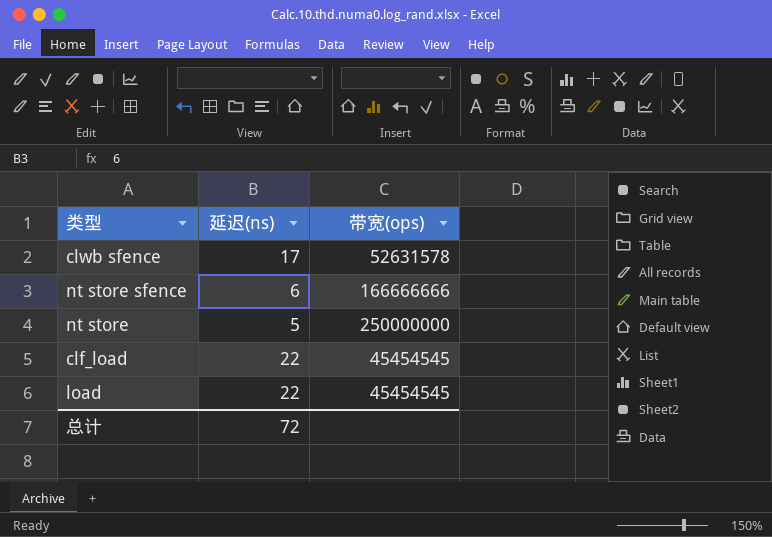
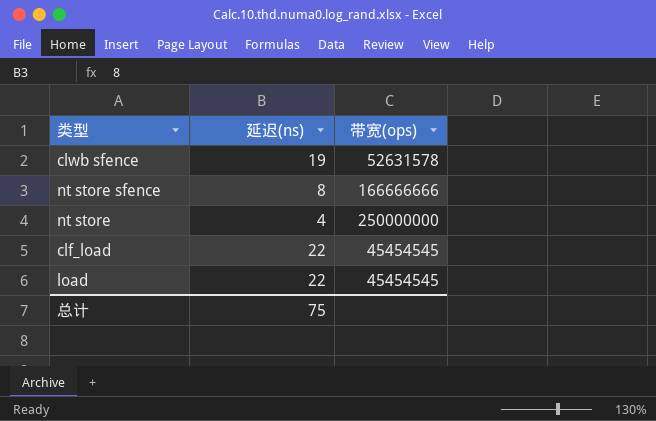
clwb sfence | 延迟(ns): 17 -> 19
nt store sfence | 延迟(ns): 6 -> 8
nt store | 延迟(ns): 5 -> 4
总计 | 延迟(ns): 72 -> 75

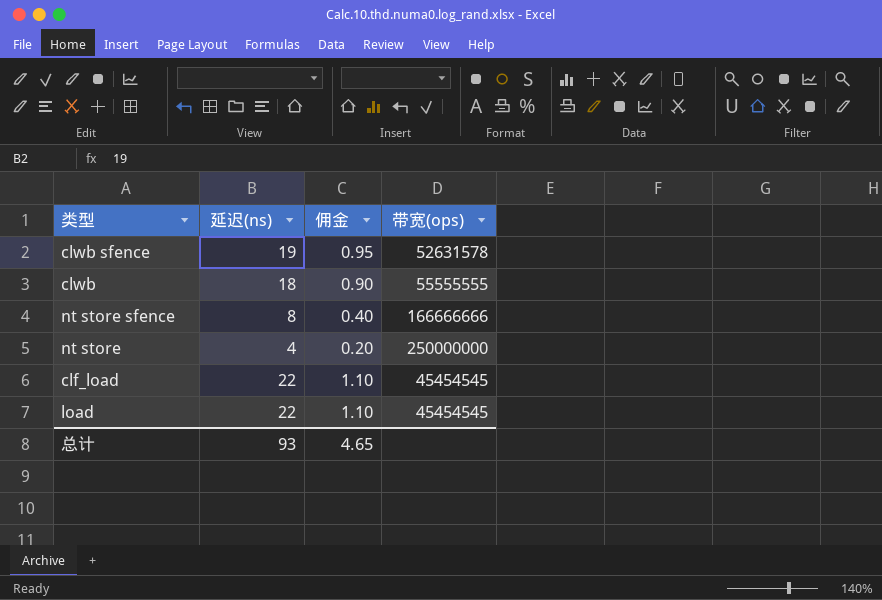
column 佣金 | formula: none -> [延迟(ns)] * 0.05
row clwb: none -> 18 | 0.90 | 55555555
总计 | 延迟(ns): 75 -> 93

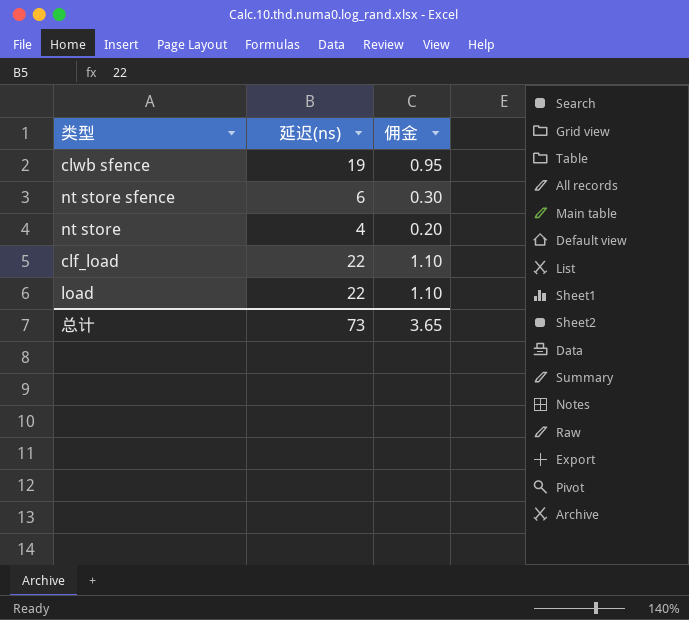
column 带宽(ops) | position: 4 -> none
row clwb: 18 | 0.90 | 55555555 -> none
nt store sfence | 延迟(ns): 8 -> 6
nt store sfence | 佣金: 0.40 -> 0.30
总计 | 延迟(ns): 93 -> 73
总计 | 佣金: 4.65 -> 3.65

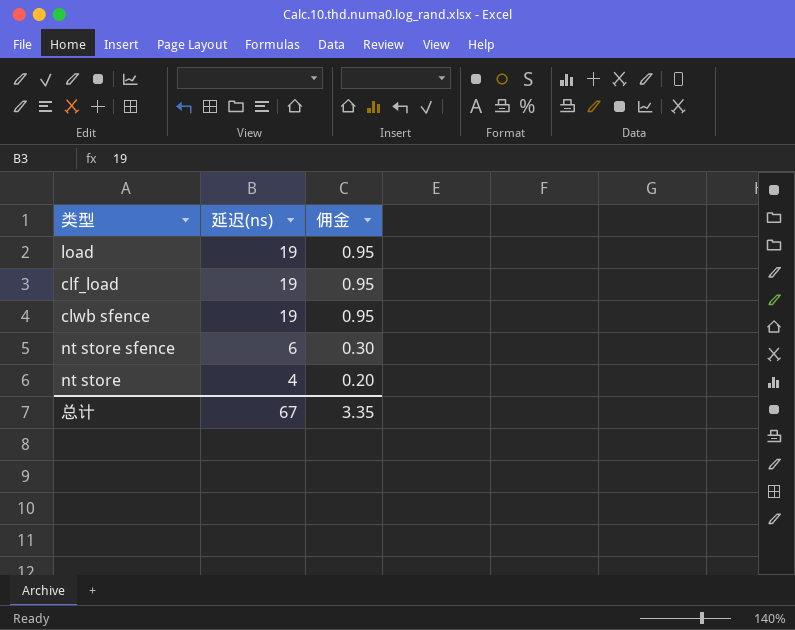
row order: none -> 延迟(ns) descending
load | 延迟(ns): 22 -> 19
load | 佣金: 1.10 -> 0.95
clf_load | 延迟(ns): 22 -> 19
clf_load | 佣金: 1.10 -> 0.95
总计 | 延迟(ns): 73 -> 67
总计 | 佣金: 3.65 -> 3.35

